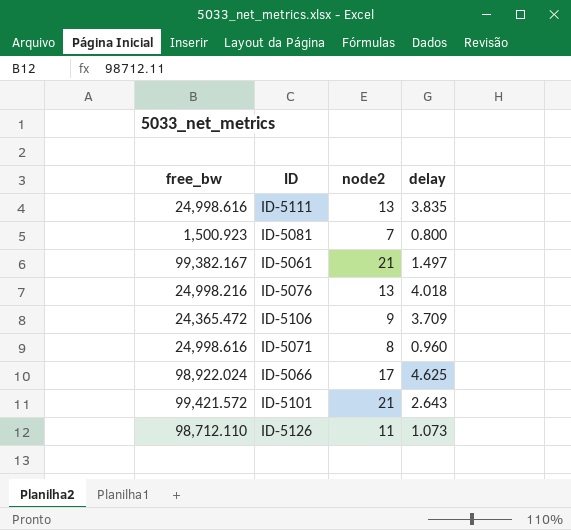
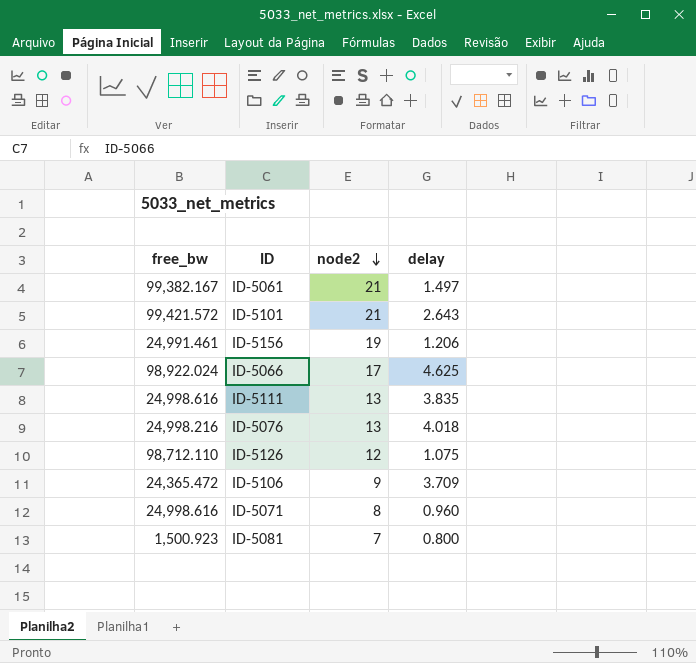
row order: none -> node2 descending
row ID-5156: none -> 24,991.461 | 19 | 1.206
ID-5126 | node2: 11 -> 12
ID-5126 | delay: 1.073 -> 1.075

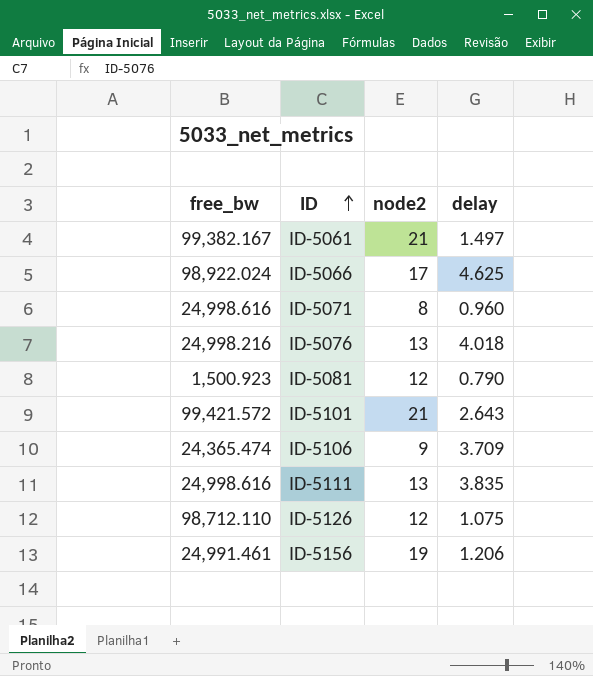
row order: node2 descending -> ID ascending
ID-5081 | node2: 7 -> 12
ID-5081 | delay: 0.800 -> 0.790
ID-5106 | free_bw: 24,365.472 -> 24,365.474

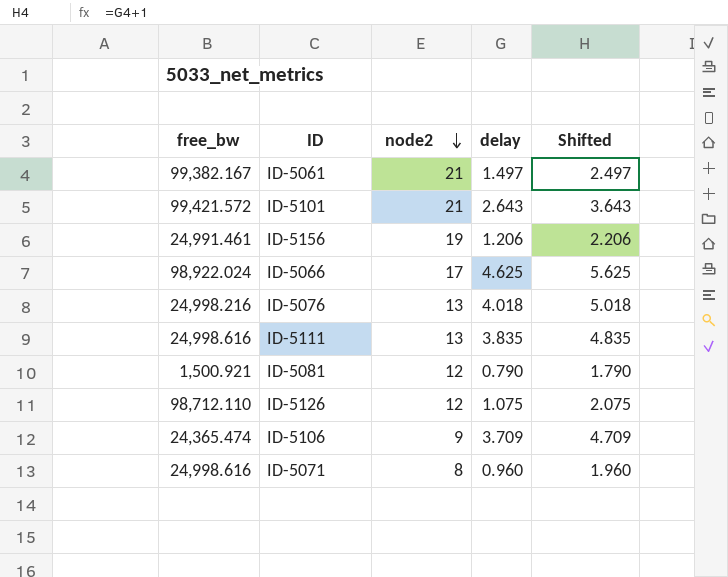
row order: ID ascending -> node2 descending
column Shifted | formula: none -> [delay] + 1
ID-5081 | free_bw: 1,500.923 -> 1,500.921

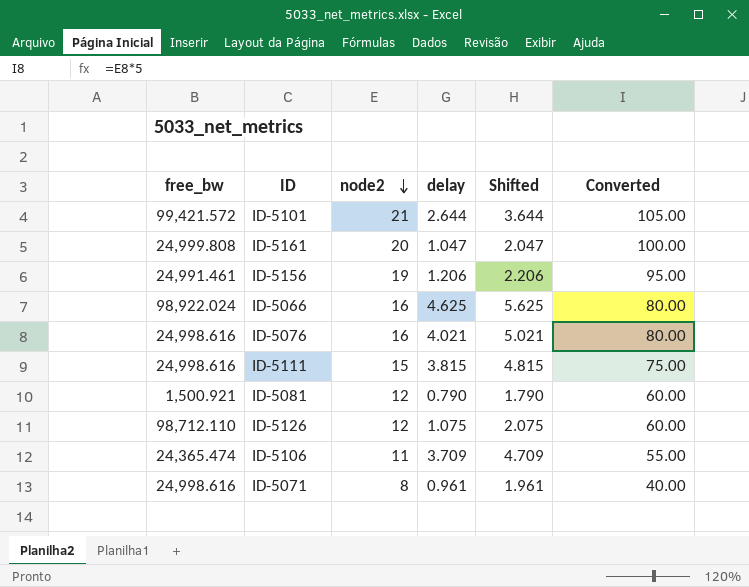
column Converted | formula: none -> [node2] * 5
row ID-5061: 99,382.167 | 21 | 1.497 | 2.497 -> none
ID-5101 | delay: 2.643 -> 2.644
ID-5101 | Shifted: 3.643 -> 3.644
row ID-5161: none -> 24,999.808 | 20 | 1.047 | 2.047 | 100.00
ID-5066 | node2: 17 -> 16
ID-5076 | free_bw: 24,998.216 -> 24,998.616
ID-5076 | node2: 13 -> 16
ID-5076 | delay: 4.018 -> 4.021
ID-5076 | Shifted: 5.018 -> 5.021
ID-5111 | node2: 13 -> 15
ID-5111 | delay: 3.835 -> 3.815
ID-5111 | Shifted: 4.835 -> 4.815
ID-5106 | node2: 9 -> 11
ID-5071 | delay: 0.960 -> 0.961
ID-5071 | Shifted: 1.960 -> 1.961

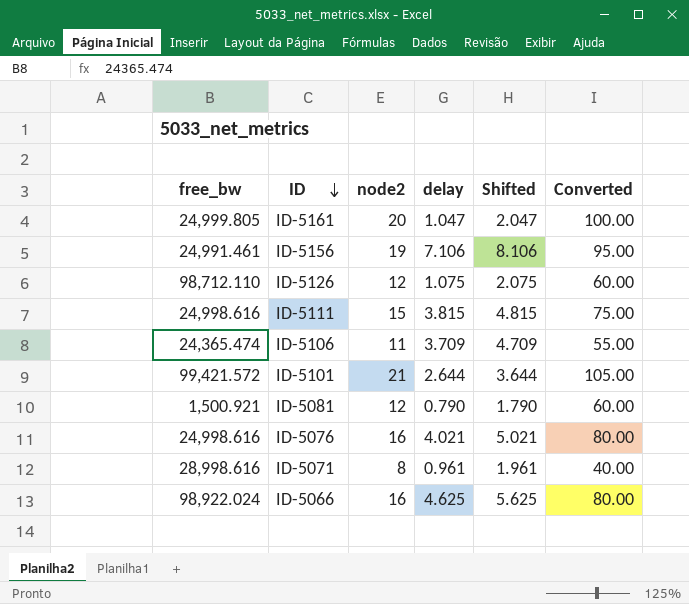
row order: node2 descending -> ID descending
ID-5161 | free_bw: 24,999.808 -> 24,999.805
ID-5156 | delay: 1.206 -> 7.106
ID-5156 | Shifted: 2.206 -> 8.106
ID-5071 | free_bw: 24,998.616 -> 28,998.616

